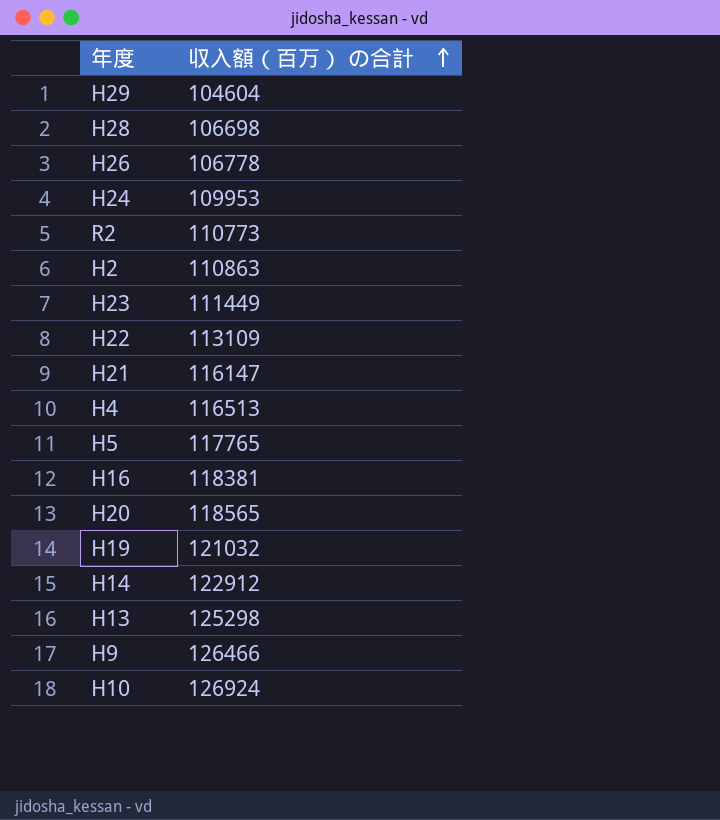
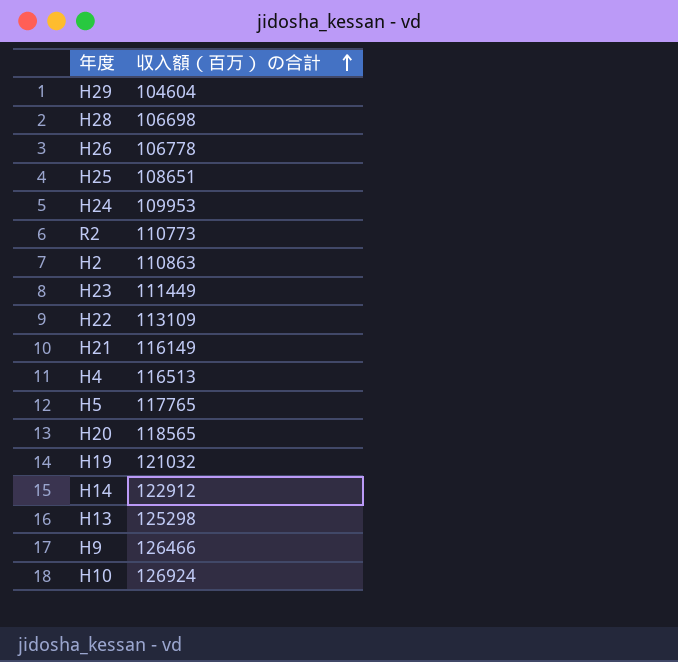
row H16: 118381 -> none
row H25: none -> 108651
H21 | 収入額（百万） の合計: 116147 -> 116149

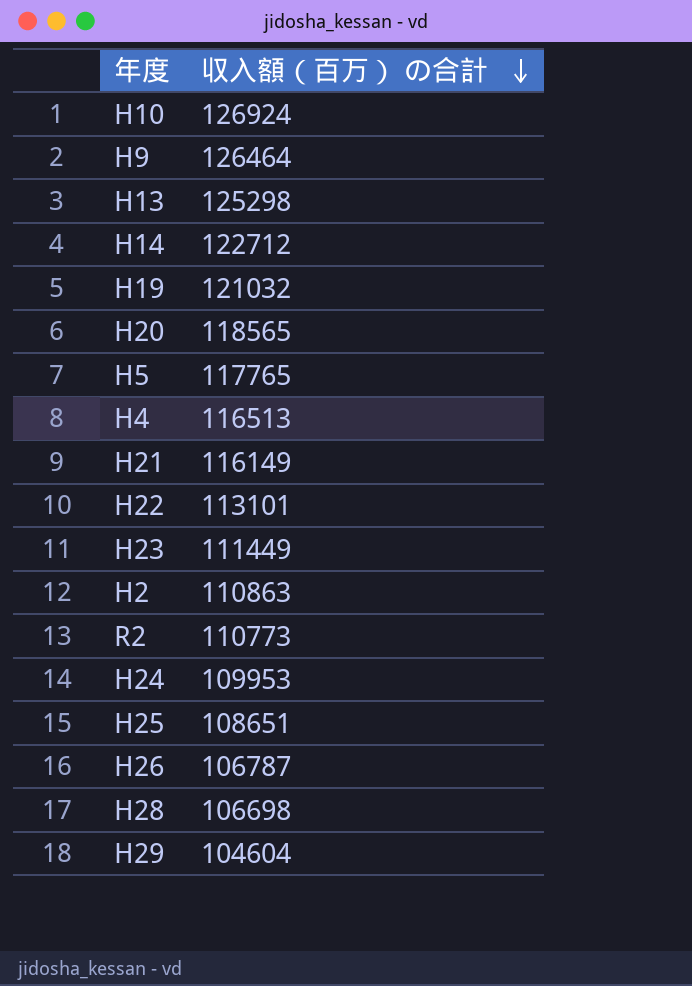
row order: 収入額（百万） の合計 ascending -> 収入額（百万） の合計 descending
H9 | 収入額（百万） の合計: 126466 -> 126464
H14 | 収入額（百万） の合計: 122912 -> 122712
H22 | 収入額（百万） の合計: 113109 -> 113101
H26 | 収入額（百万） の合計: 106778 -> 106787

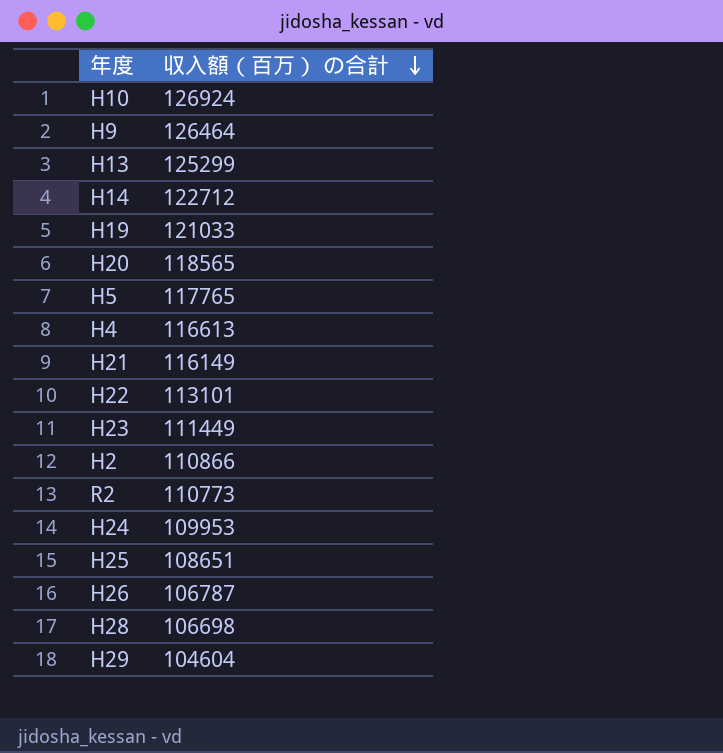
H13 | 収入額（百万） の合計: 125298 -> 125299
H19 | 収入額（百万） の合計: 121032 -> 121033
H4 | 収入額（百万） の合計: 116513 -> 116613
H2 | 収入額（百万） の合計: 110863 -> 110866

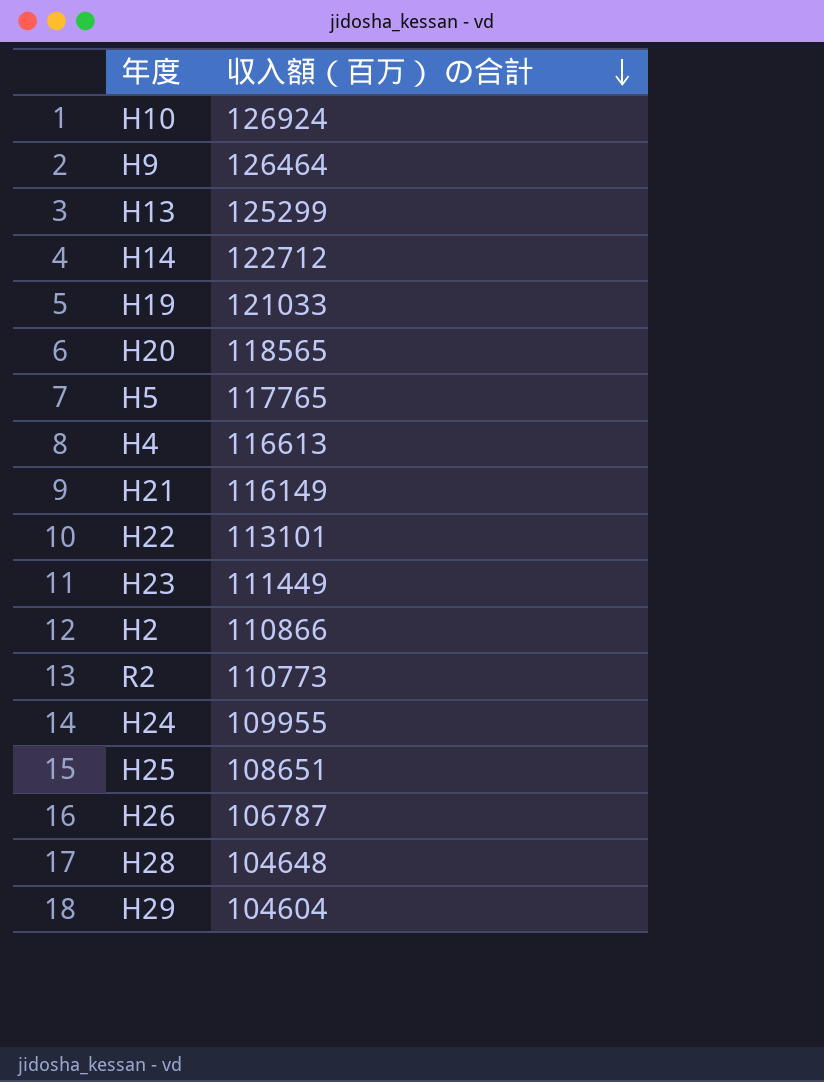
H24 | 収入額（百万） の合計: 109953 -> 109955
H28 | 収入額（百万） の合計: 106698 -> 104648

